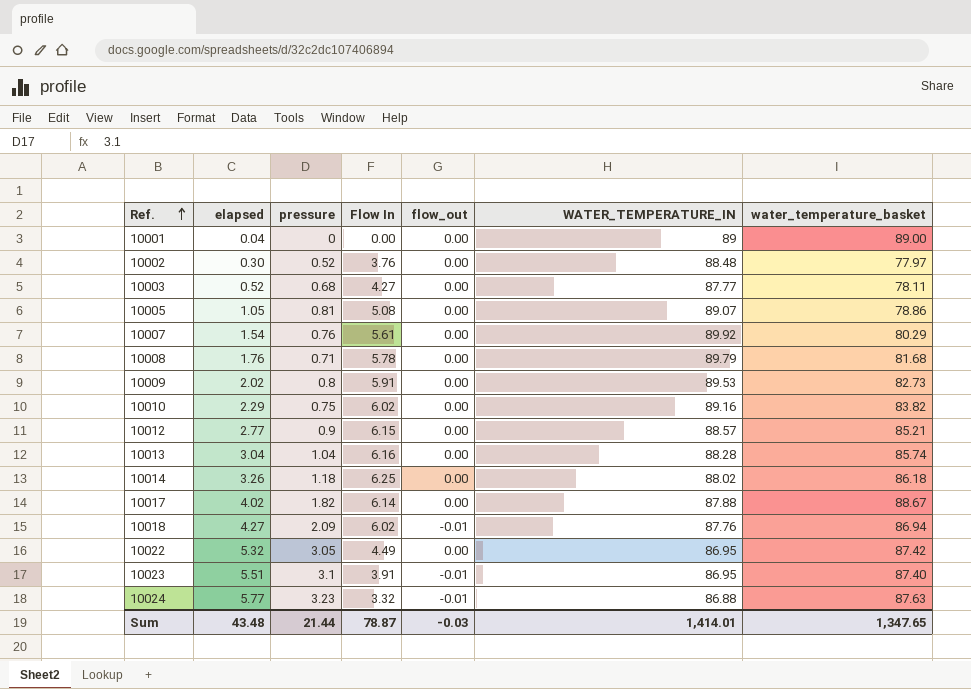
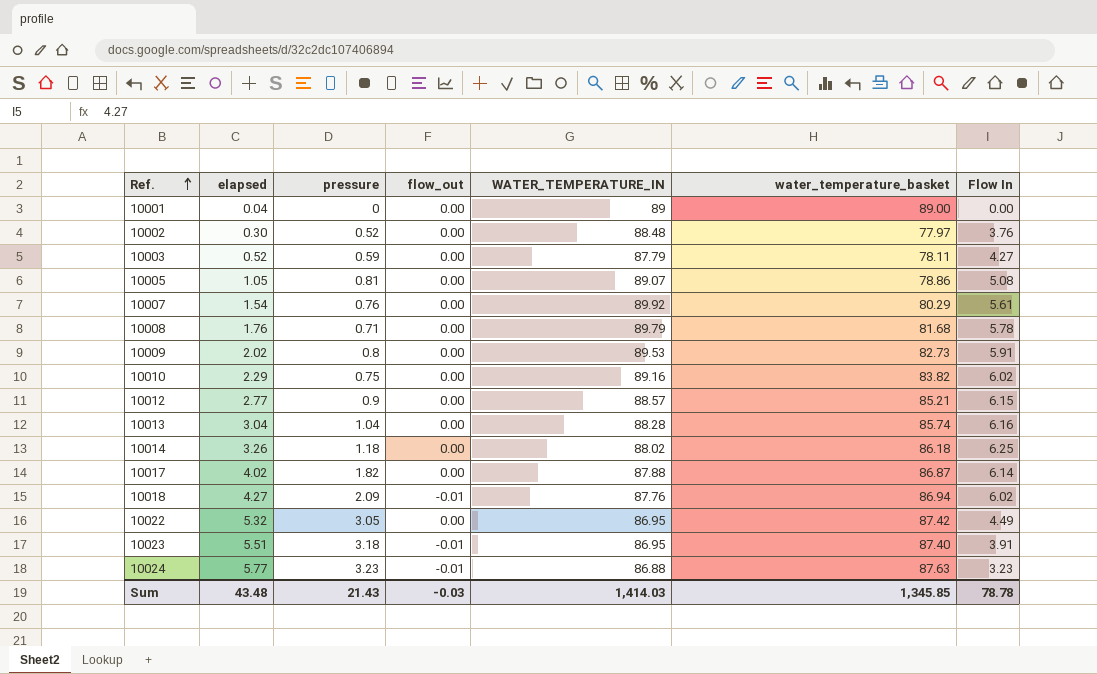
column Flow In | position: 4 -> 7
10003 | pressure: 0.68 -> 0.59
10003 | WATER_TEMPERATURE_IN: 87.77 -> 87.79
10017 | water_temperature_basket: 88.67 -> 86.87
10023 | pressure: 3.1 -> 3.18
10024 | Flow In: 3.32 -> 3.23
Sum | pressure: 21.44 -> 21.43
Sum | WATER_TEMPERATURE_IN: 1,414.01 -> 1,414.03
Sum | water_temperature_basket: 1,347.65 -> 1,345.85
Sum | Flow In: 78.87 -> 78.78

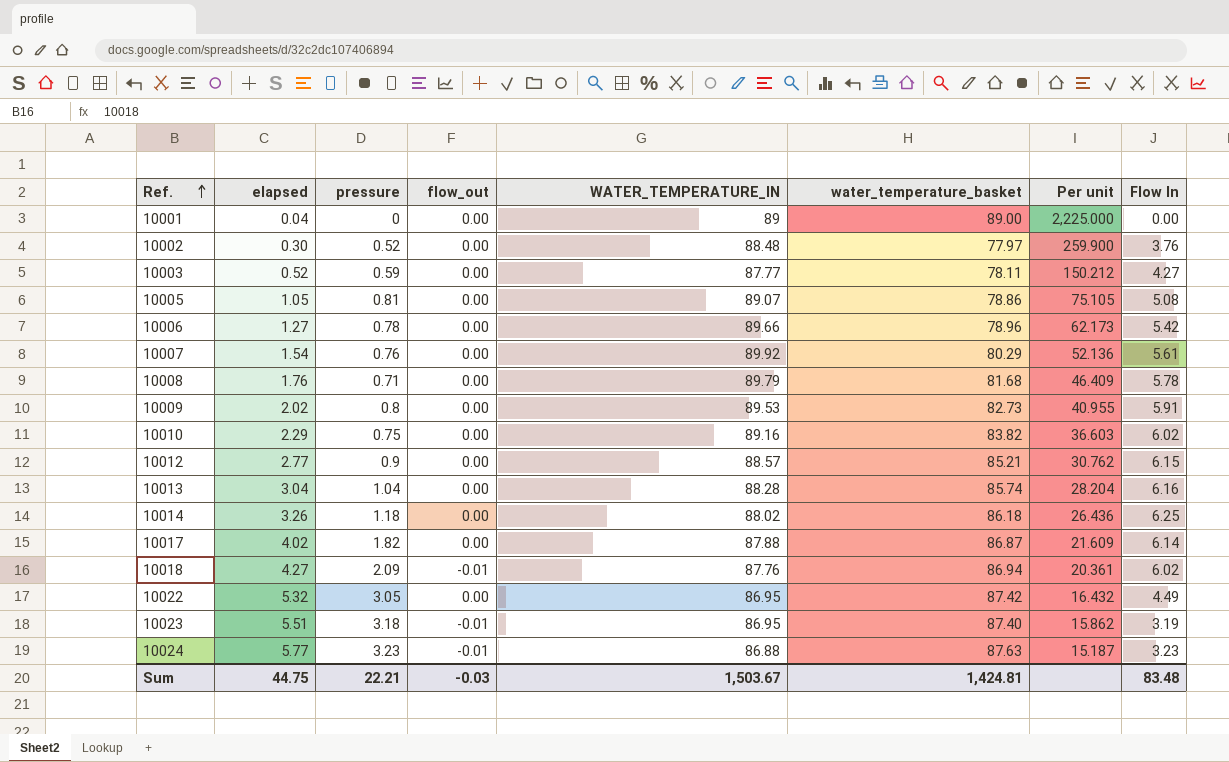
column Per unit | formula: none -> [water_temperature_basket] / [elapsed]
10003 | WATER_TEMPERATURE_IN: 87.79 -> 87.77
row 10006: none -> 1.27 | 0.78 | 0.00 | 89.66 | 78.96 | 62.173 | 5.42
10023 | Flow In: 3.91 -> 3.19
Sum | elapsed: 43.48 -> 44.75
Sum | pressure: 21.43 -> 22.21
Sum | WATER_TEMPERATURE_IN: 1,414.03 -> 1,503.67
Sum | water_temperature_basket: 1,345.85 -> 1,424.81
Sum | Flow In: 78.78 -> 83.48

